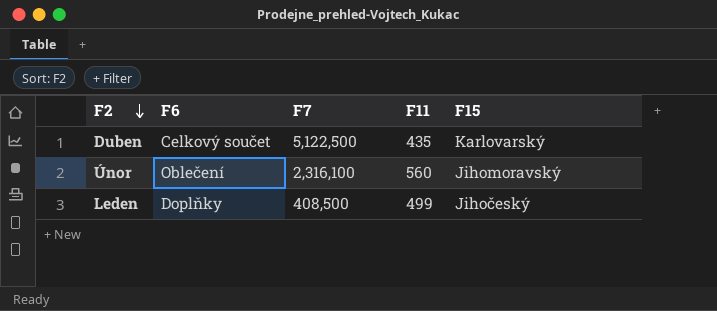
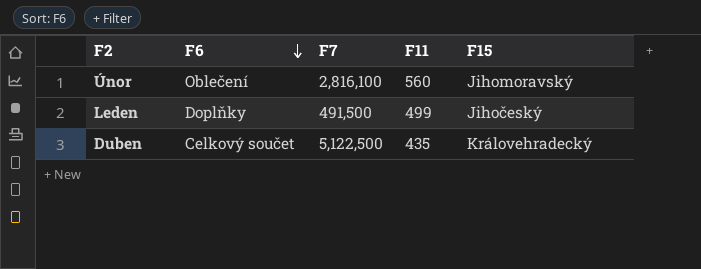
row order: F2 descending -> F6 descending
Únor | F7: 2,316,100 -> 2,816,100
Leden | F7: 408,500 -> 491,500
Duben | F15: Karlovarský -> Královehradecký

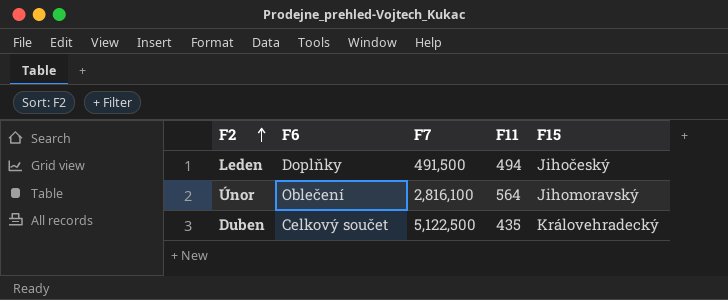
row order: F6 descending -> F2 ascending
Leden | F11: 499 -> 494
Únor | F11: 560 -> 564

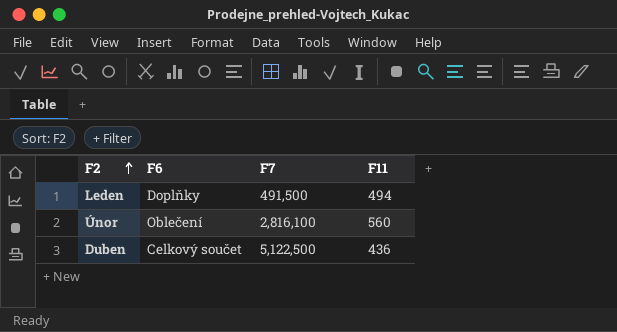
column F15 | position: 5 -> none
Únor | F11: 564 -> 560
Duben | F11: 435 -> 436

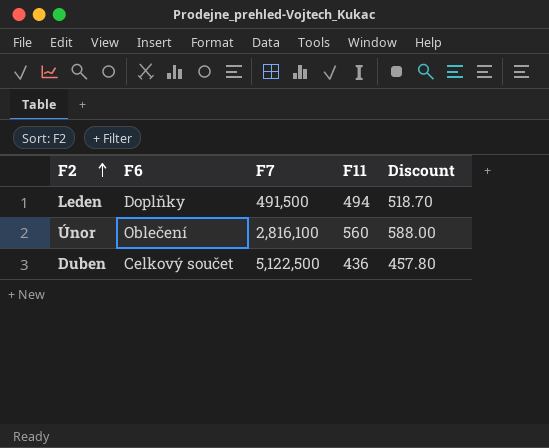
column Discount | formula: none -> [F11] * 1.05

